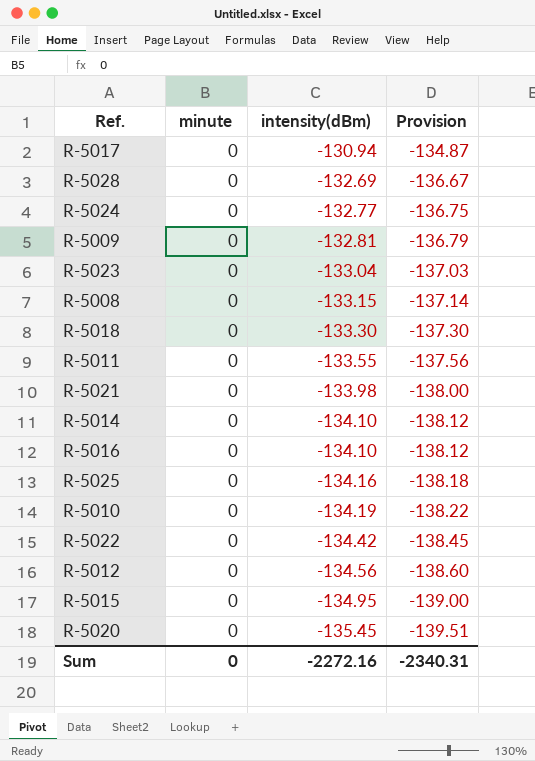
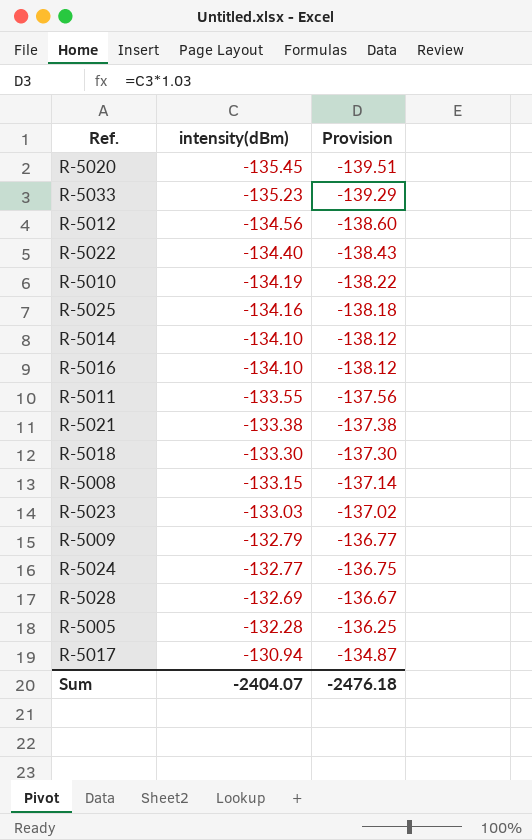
row order: intensity(dBm) descending -> intensity(dBm) ascending
column minute | position: 2 -> none
row R-5015: 0 | -134.95 | -139.00 -> none
row R-5033: none -> -135.23 | -139.29
R-5022 | intensity(dBm): -134.42 -> -134.40
R-5022 | Provision: -138.45 -> -138.43
R-5021 | intensity(dBm): -133.98 -> -133.38
R-5021 | Provision: -138.00 -> -137.38
R-5023 | intensity(dBm): -133.04 -> -133.03
R-5023 | Provision: -137.03 -> -137.02
R-5009 | intensity(dBm): -132.81 -> -132.79
R-5009 | Provision: -136.79 -> -136.77
row R-5005: none -> -132.28 | -136.25
Sum | intensity(dBm): -2272.16 -> -2404.07
Sum | Provision: -2340.31 -> -2476.18

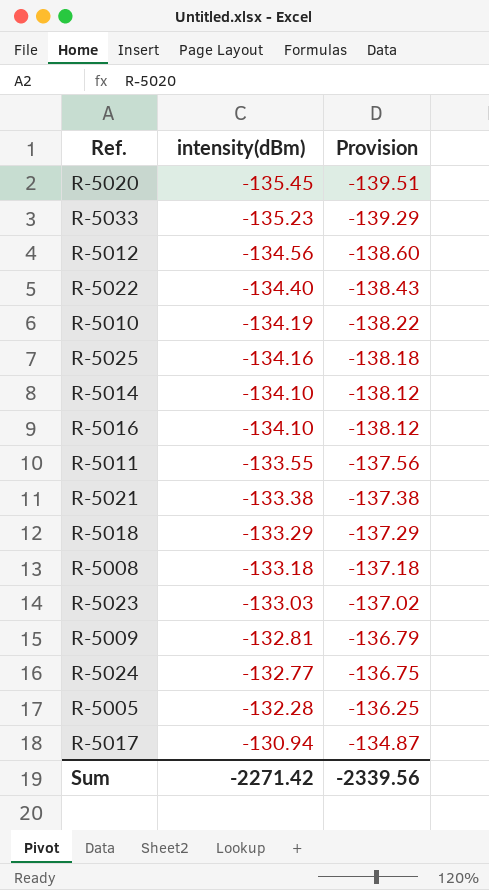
row R-5028: -132.69 | -136.67 -> none
R-5018 | intensity(dBm): -133.30 -> -133.29
R-5018 | Provision: -137.30 -> -137.29
R-5008 | intensity(dBm): -133.15 -> -133.18
R-5008 | Provision: -137.14 -> -137.18
R-5009 | intensity(dBm): -132.79 -> -132.81
R-5009 | Provision: -136.77 -> -136.79
Sum | intensity(dBm): -2404.07 -> -2271.42
Sum | Provision: -2476.18 -> -2339.56

